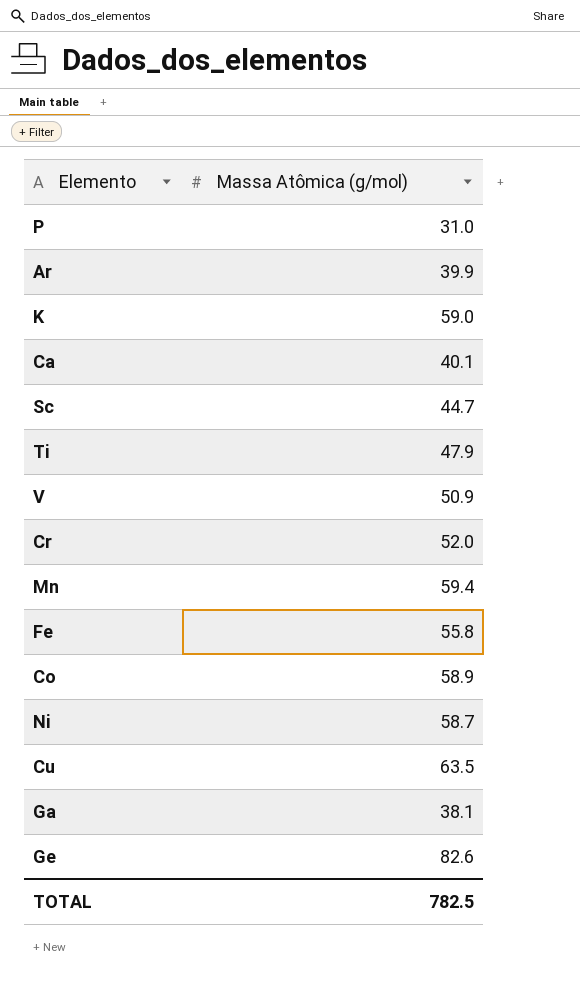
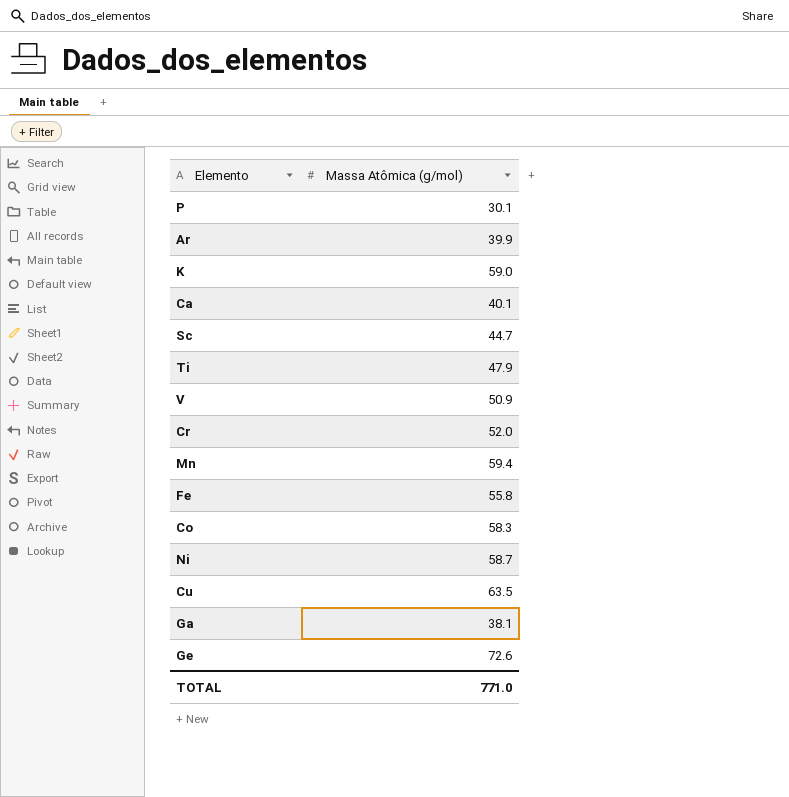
P | Massa Atômica (g/mol): 31.0 -> 30.1
Co | Massa Atômica (g/mol): 58.9 -> 58.3
Ge | Massa Atômica (g/mol): 82.6 -> 72.6
TOTAL | Massa Atômica (g/mol): 782.5 -> 771.0

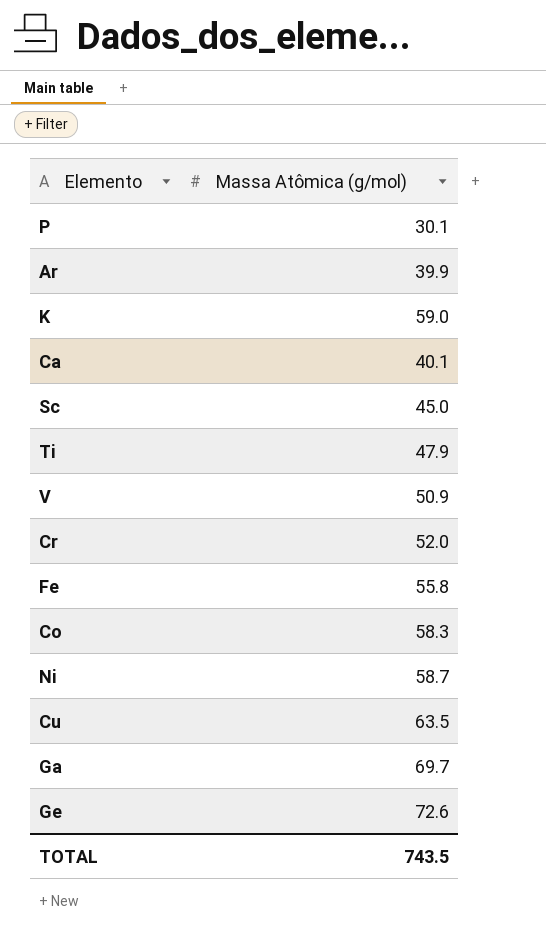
row Mn: 59.4 -> none
Sc | Massa Atômica (g/mol): 44.7 -> 45.0
Ga | Massa Atômica (g/mol): 38.1 -> 69.7
TOTAL | Massa Atômica (g/mol): 771.0 -> 743.5

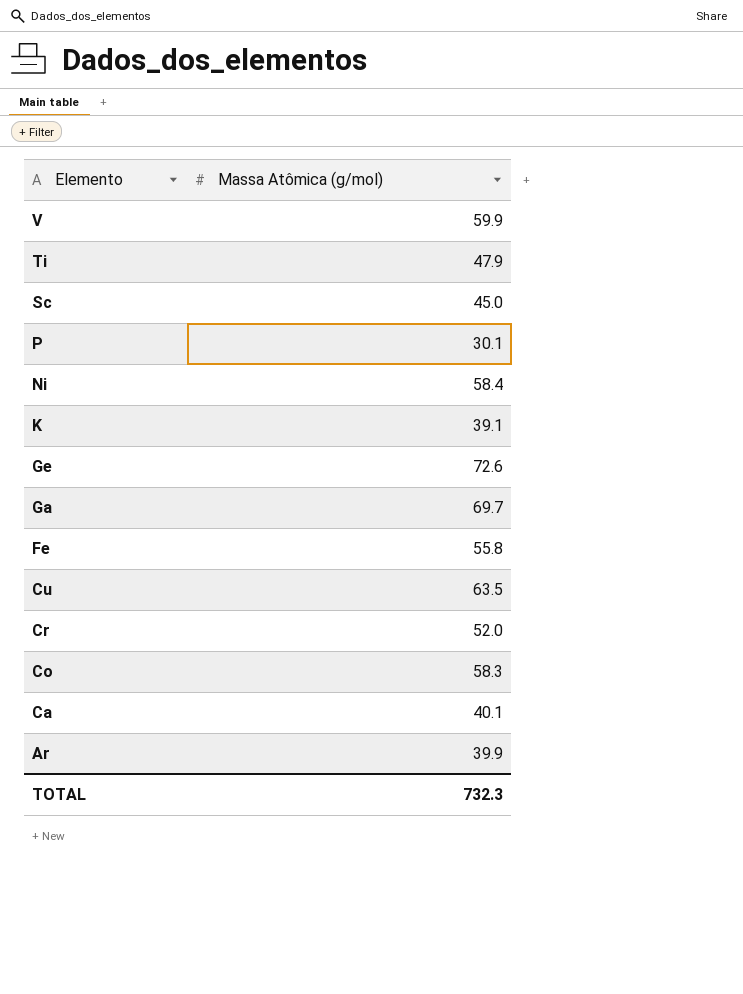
row order: none -> Elemento descending
V | Massa Atômica (g/mol): 50.9 -> 59.9
Ni | Massa Atômica (g/mol): 58.7 -> 58.4
K | Massa Atômica (g/mol): 59.0 -> 39.1
TOTAL | Massa Atômica (g/mol): 743.5 -> 732.3

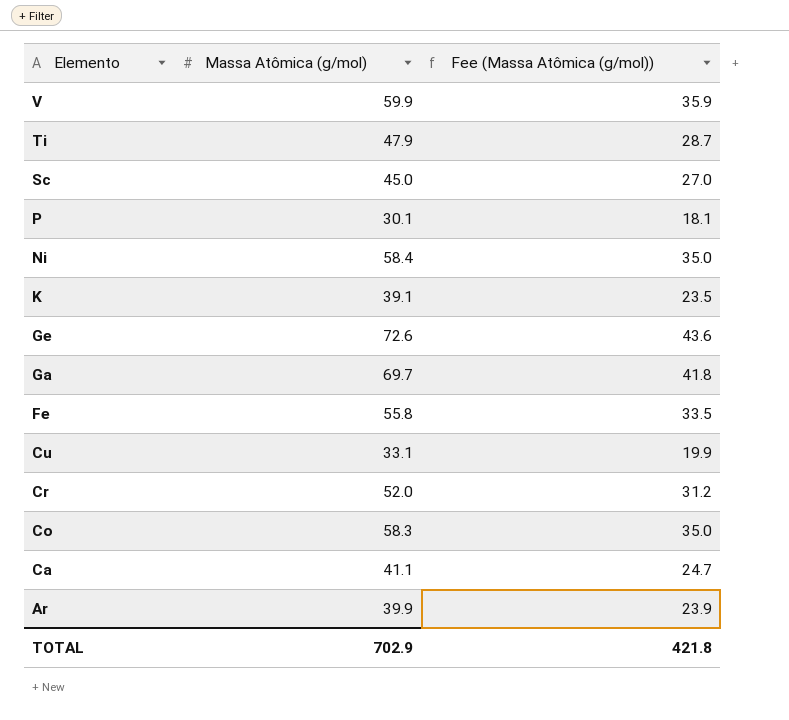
column Fee (Massa Atômica (g/mol)) | formula: none -> [Massa Atômica (g/mol)] * 0.6
Cu | Massa Atômica (g/mol): 63.5 -> 33.1
Ca | Massa Atômica (g/mol): 40.1 -> 41.1
TOTAL | Massa Atômica (g/mol): 732.3 -> 702.9

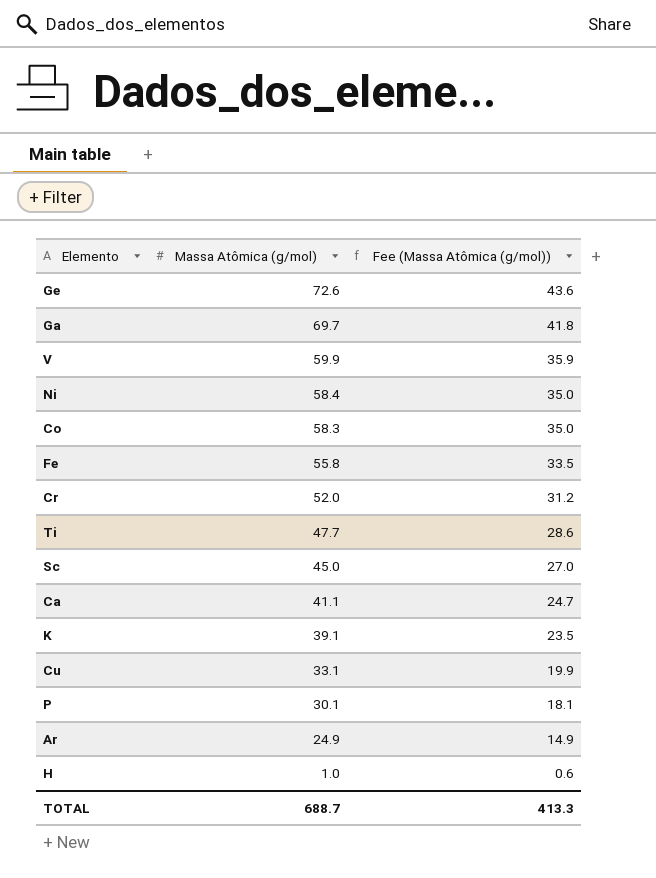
row order: Elemento descending -> Massa Atômica (g/mol) descending
Ti | Massa Atômica (g/mol): 47.9 -> 47.7
Ti | Fee (Massa Atômica (g/mol)): 28.7 -> 28.6
Ar | Massa Atômica (g/mol): 39.9 -> 24.9
Ar | Fee (Massa Atômica (g/mol)): 23.9 -> 14.9
row H: none -> 1.0 | 0.6
TOTAL | Massa Atômica (g/mol): 702.9 -> 688.7
TOTAL | Fee (Massa Atômica (g/mol)): 421.8 -> 413.3

